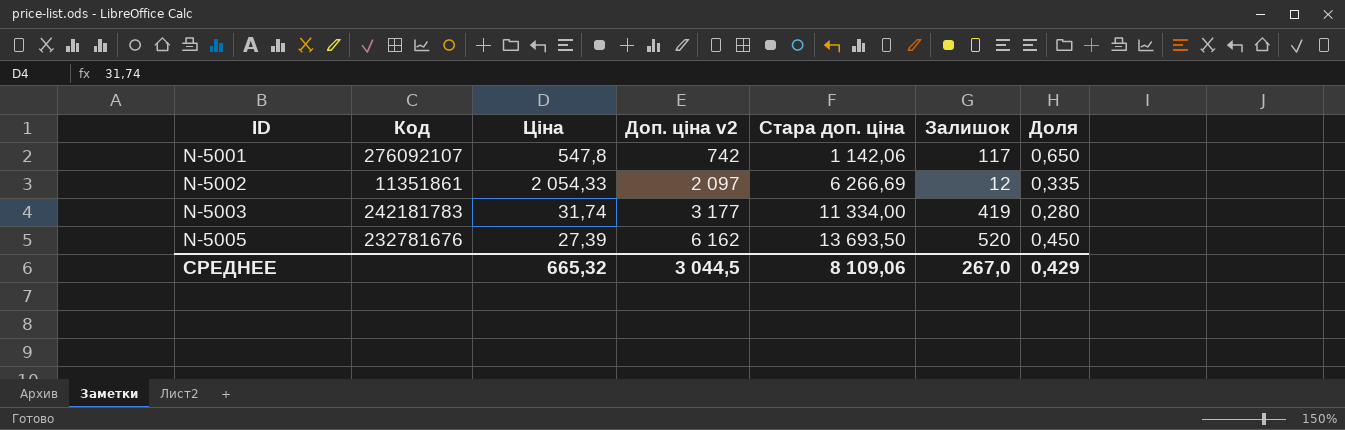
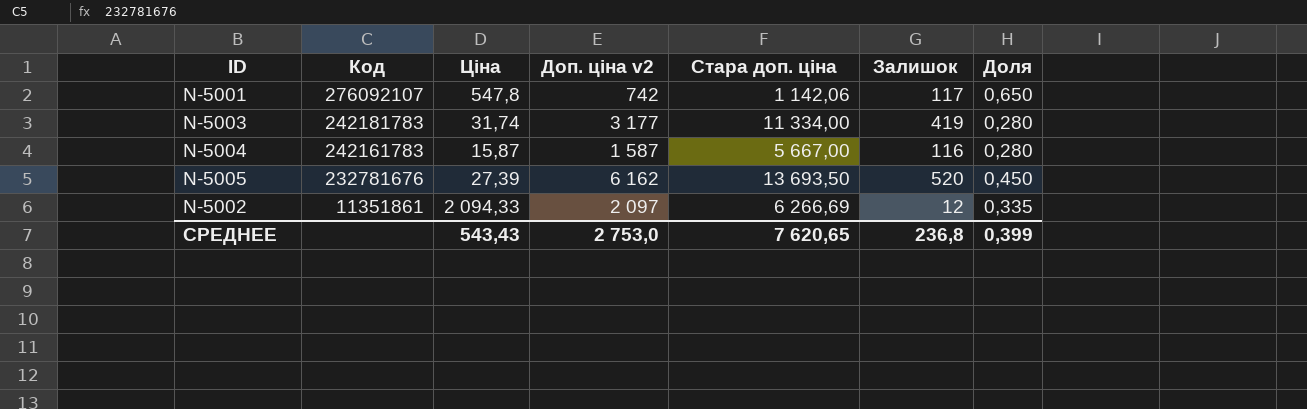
row order: ID ascending -> Код descending
row N-5004: none -> 242161783 | 15,87 | 1 587 | 5 667,00 | 116 | 0,280
N-5002 | Ціна: 2 054,33 -> 2 094,33
СРЕДНЕЕ | Ціна: 665,32 -> 543,43
СРЕДНЕЕ | Доп. ціна v2: 3 044,5 -> 2 753,0
СРЕДНЕЕ | Стара доп. ціна: 8 109,06 -> 7 620,65
СРЕДНЕЕ | Залишок: 267,0 -> 236,8
СРЕДНЕЕ | Доля: 0,429 -> 0,399

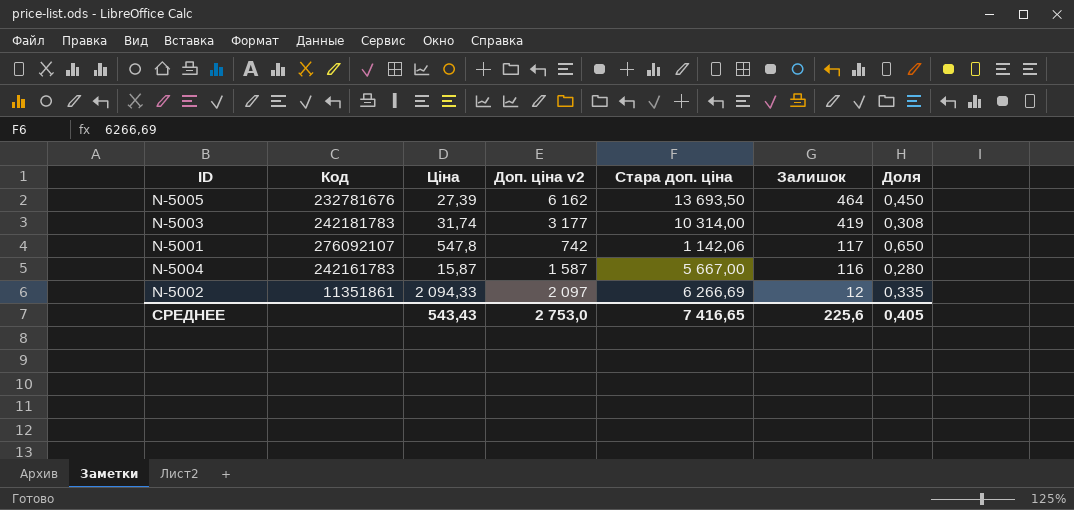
row order: Код descending -> Залишок descending
N-5005 | Залишок: 520 -> 464
N-5003 | Стара доп. ціна: 11 334,00 -> 10 314,00
N-5003 | Доля: 0,280 -> 0,308
СРЕДНЕЕ | Стара доп. ціна: 7 620,65 -> 7 416,65
СРЕДНЕЕ | Залишок: 236,8 -> 225,6
СРЕДНЕЕ | Доля: 0,399 -> 0,405

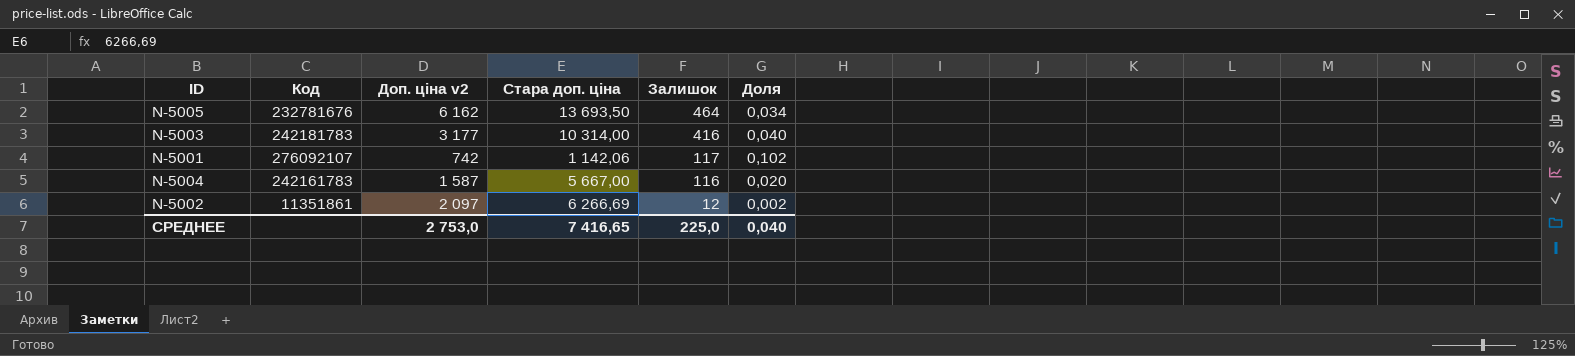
column Ціна | position: 3 -> none
column Доля | formula: [Доп. ціна v2] / [Стара доп. ціна] -> [Залишок] / [Стара доп. ціна]
N-5003 | Залишок: 419 -> 416
СРЕДНЕЕ | Залишок: 225,6 -> 225,0
СРЕДНЕЕ | Доля: 0,405 -> 0,040

